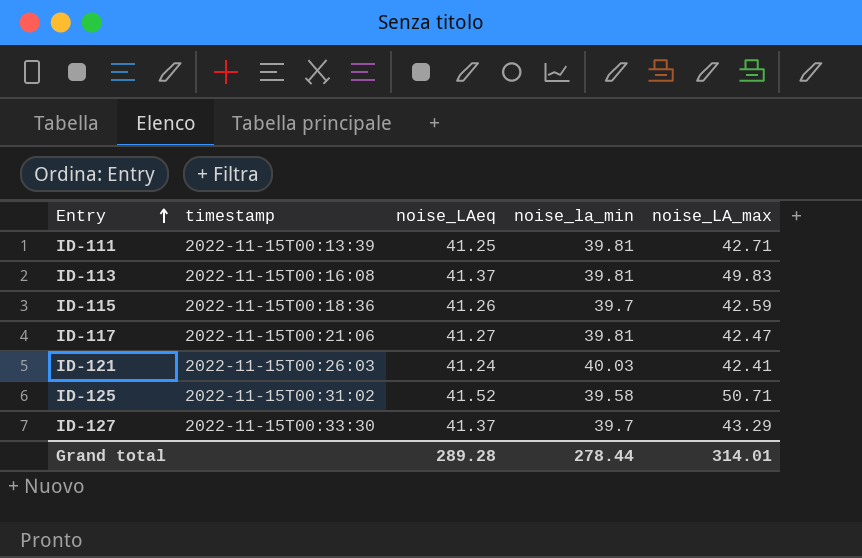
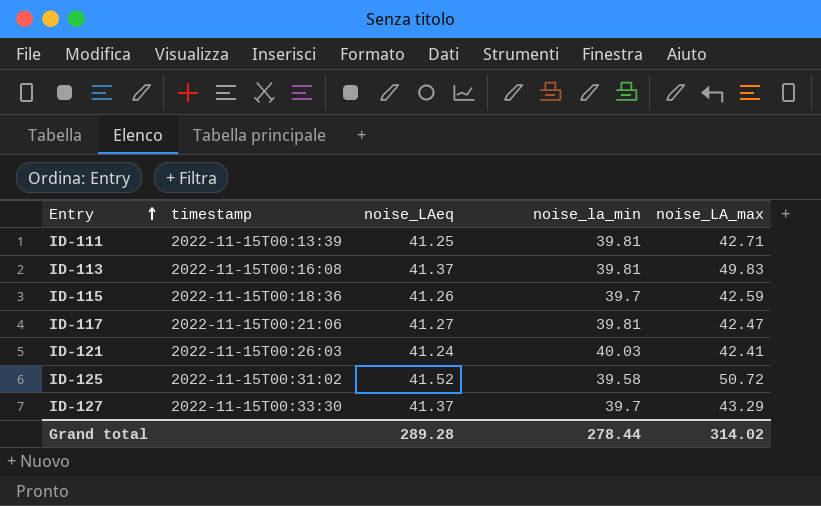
ID-125 | noise_LA_max: 50.71 -> 50.72
Grand total | noise_LA_max: 314.01 -> 314.02

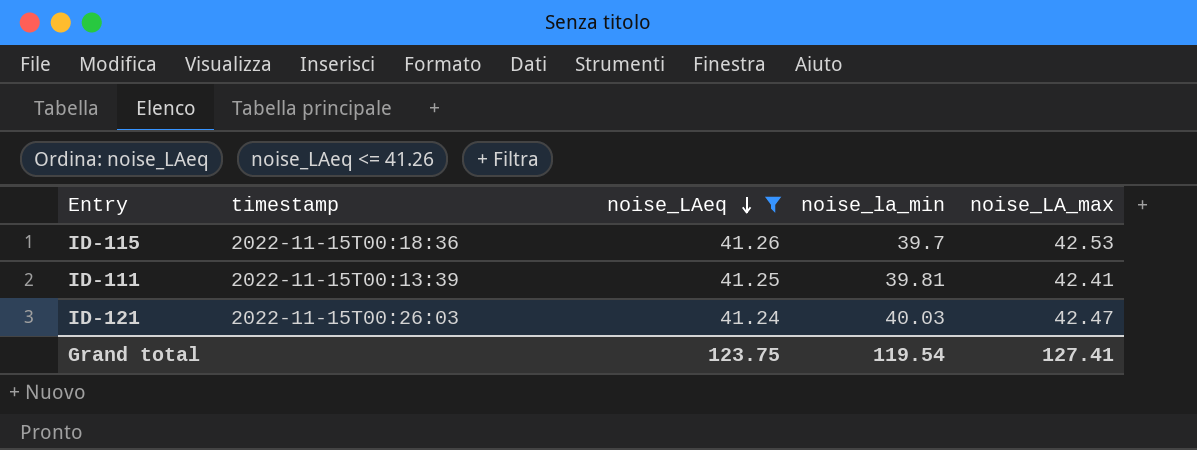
filter: none -> noise_LAeq <= 41.26
row order: Entry ascending -> noise_LAeq descending
ID-115 | noise_LA_max: 42.59 -> 42.53
ID-111 | noise_LA_max: 42.71 -> 42.41
ID-121 | noise_LA_max: 42.41 -> 42.47
Grand total | noise_LAeq: 289.28 -> 123.75
Grand total | noise_la_min: 278.44 -> 119.54
Grand total | noise_LA_max: 314.02 -> 127.41

